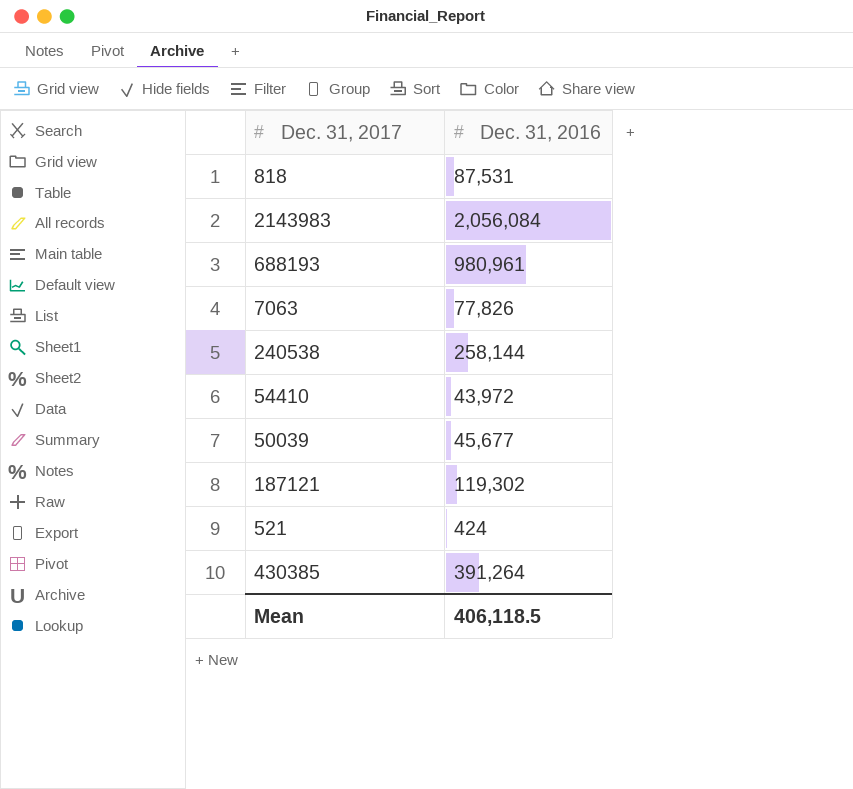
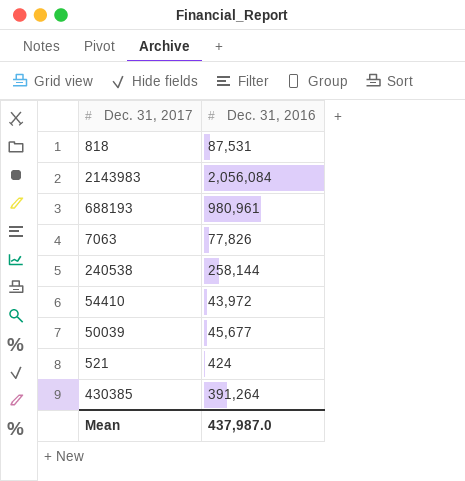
row 187121: 119,302 -> none
Mean | Dec. 31, 2016: 406,118.5 -> 437,987.0

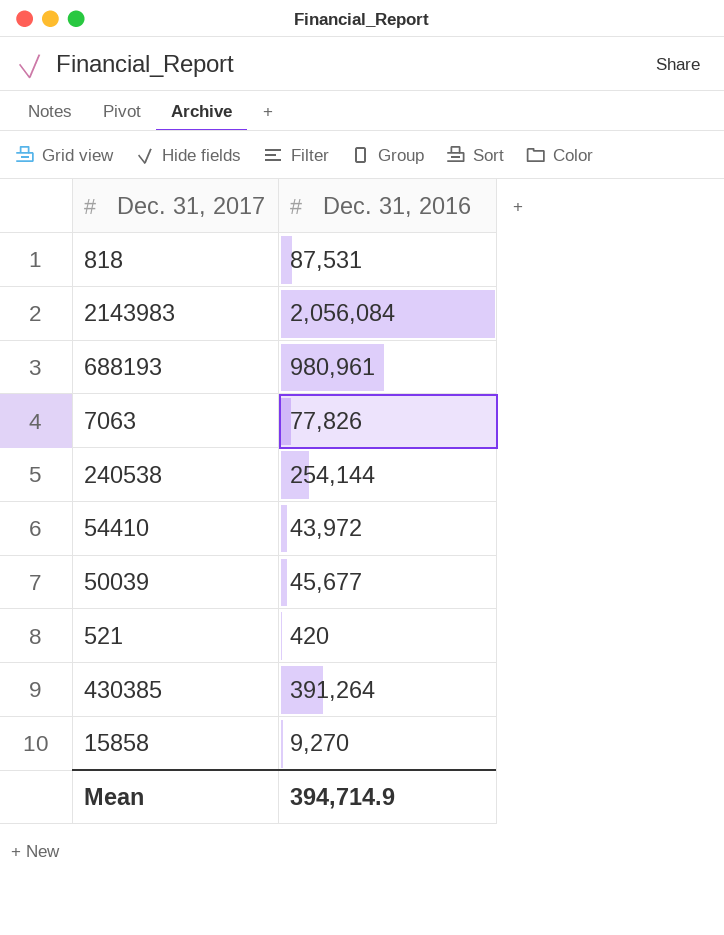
240538 | Dec. 31, 2016: 258,144 -> 254,144
521 | Dec. 31, 2016: 424 -> 420
row 15858: none -> 9,270
Mean | Dec. 31, 2016: 437,987.0 -> 394,714.9

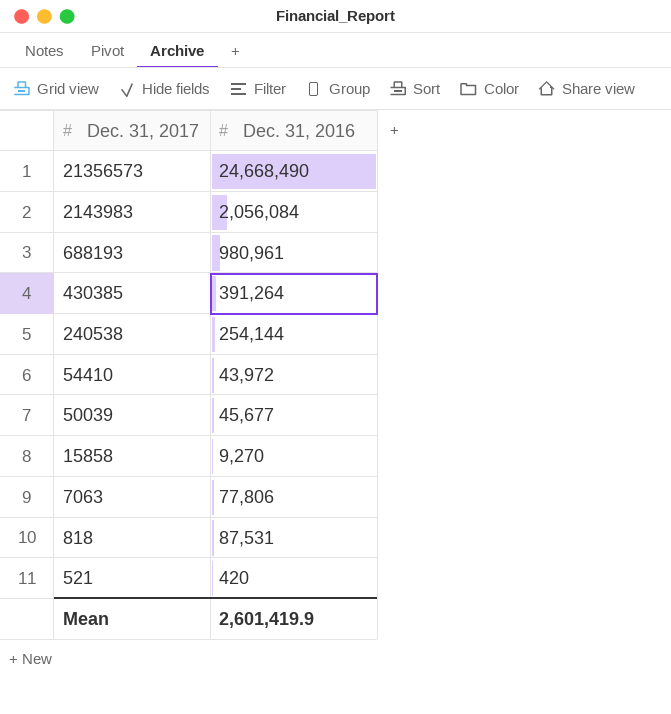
row order: none -> Dec. 31, 2017 descending
row 21356573: none -> 24,668,490
7063 | Dec. 31, 2016: 77,826 -> 77,806
Mean | Dec. 31, 2016: 394,714.9 -> 2,601,419.9

